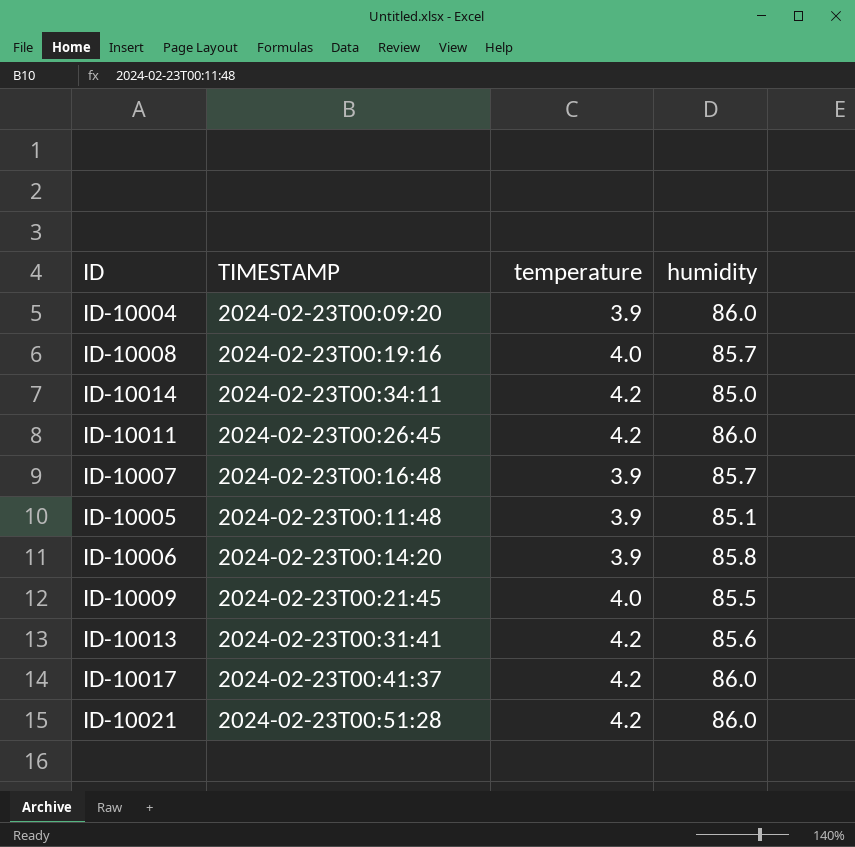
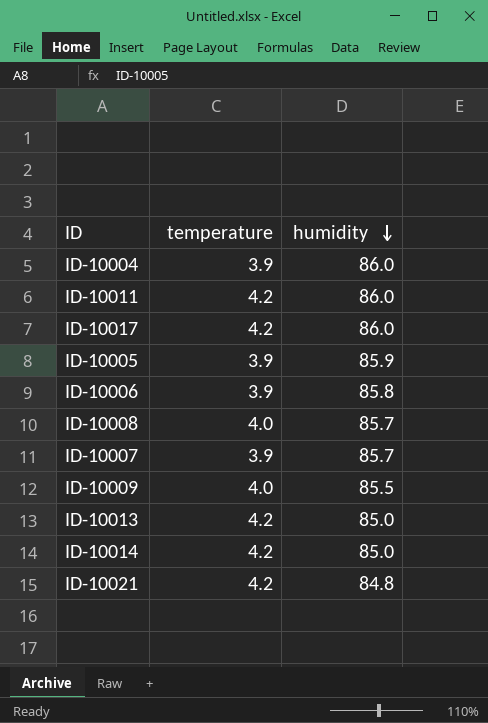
row order: none -> humidity descending
column TIMESTAMP | position: 2 -> none
ID-10005 | humidity: 85.1 -> 85.9
ID-10013 | humidity: 85.6 -> 85.0
ID-10021 | humidity: 86.0 -> 84.8

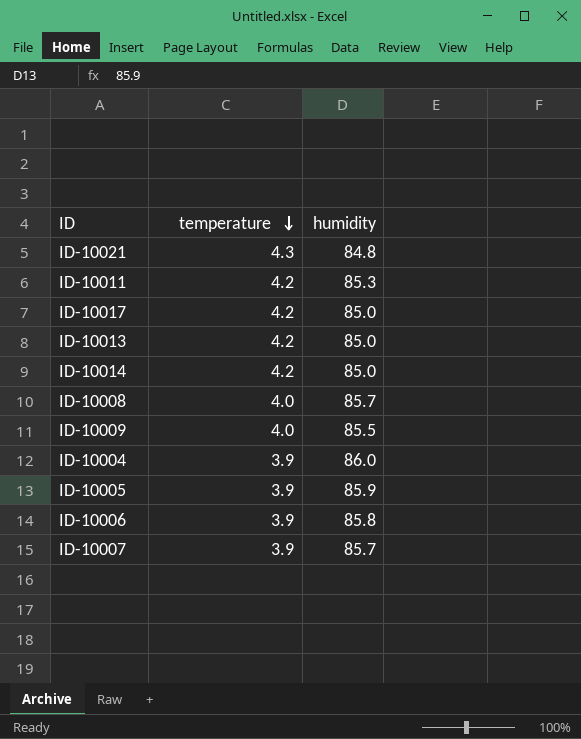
row order: humidity descending -> temperature descending
ID-10021 | temperature: 4.2 -> 4.3
ID-10011 | humidity: 86.0 -> 85.3
ID-10017 | humidity: 86.0 -> 85.0

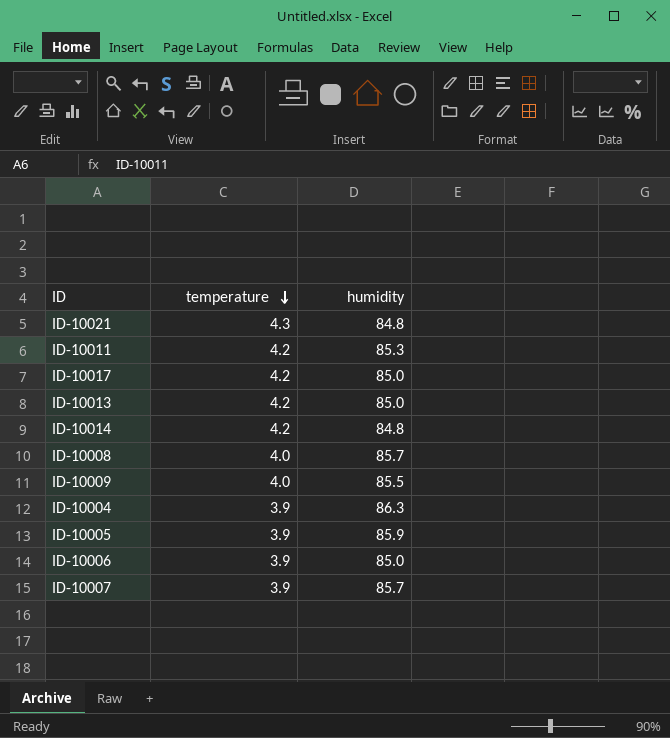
ID-10014 | humidity: 85.0 -> 84.8
ID-10004 | humidity: 86.0 -> 86.3
ID-10006 | humidity: 85.8 -> 85.0

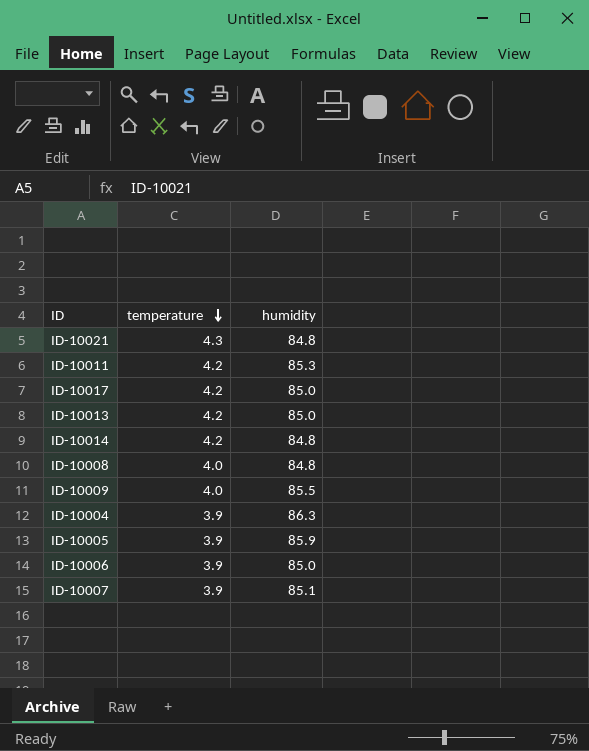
ID-10008 | humidity: 85.7 -> 84.8
ID-10007 | humidity: 85.7 -> 85.1

